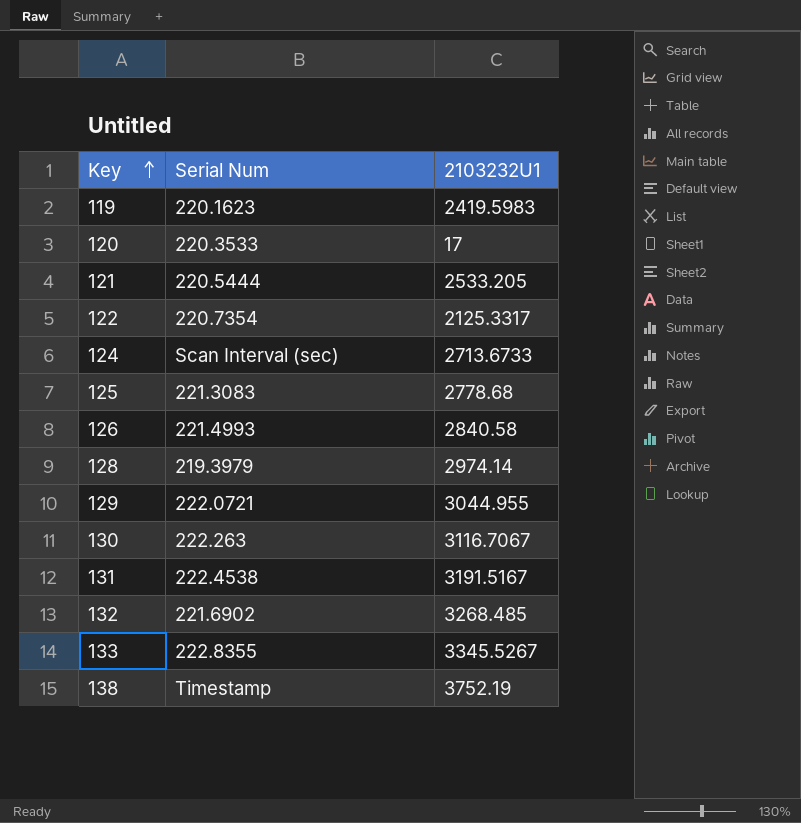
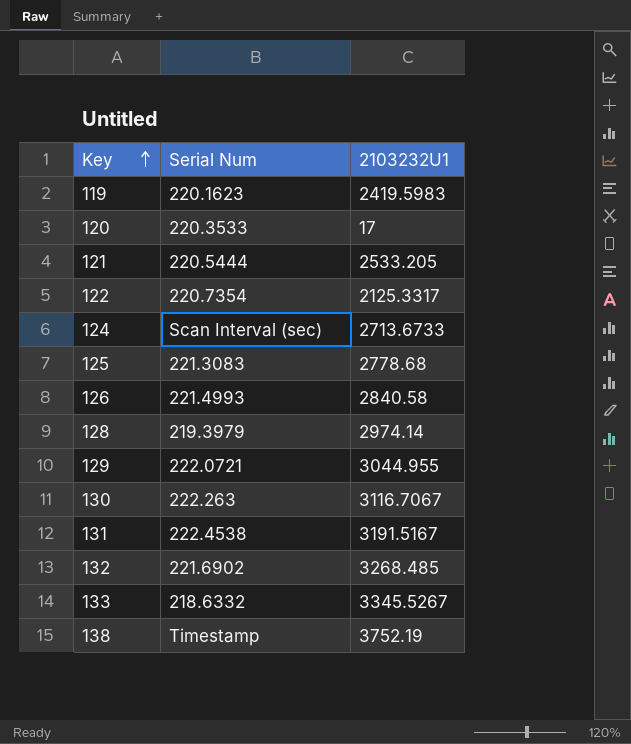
133 | Serial Num: 222.8355 -> 218.6332

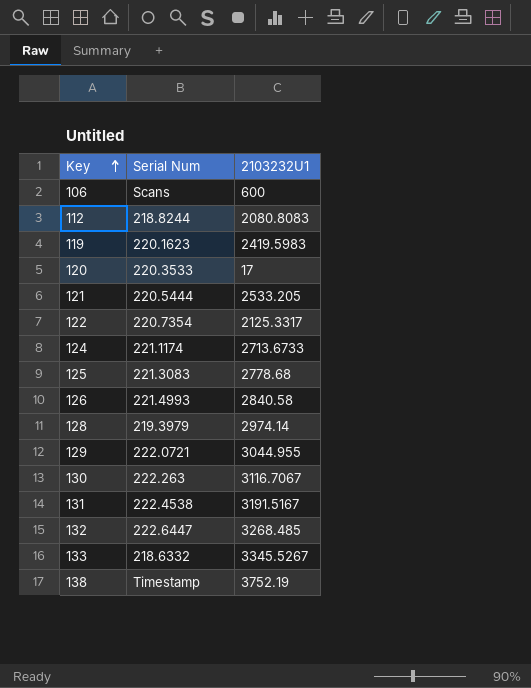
row 106: none -> Scans | 600
row 112: none -> 218.8244 | 2080.8083
124 | Serial Num: Scan Interval (sec) -> 221.1174
132 | Serial Num: 221.6902 -> 222.6447

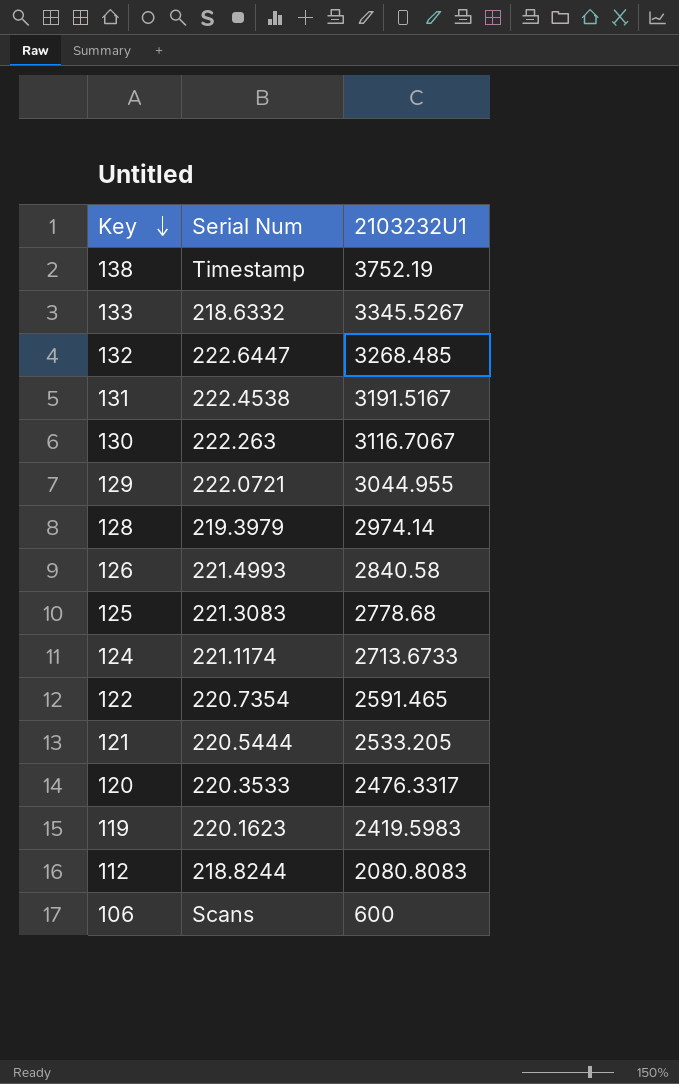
row order: Key ascending -> Key descending
122 | 2103232U1: 2125.3317 -> 2591.465
120 | 2103232U1: 17 -> 2476.3317

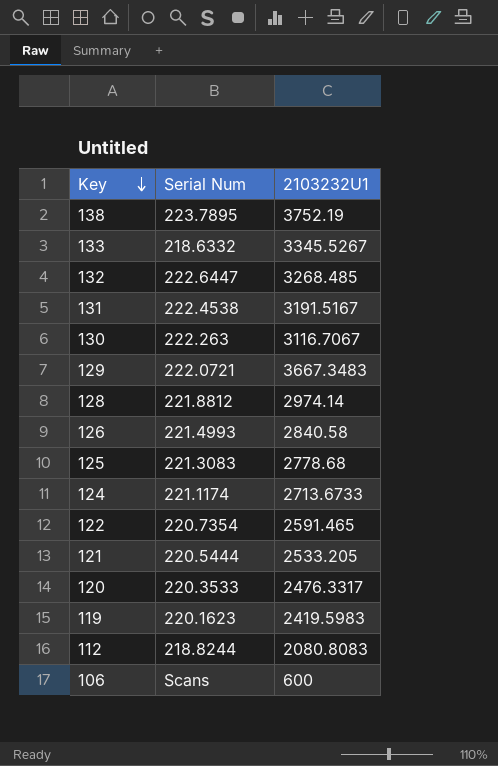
138 | Serial Num: Timestamp -> 223.7895
129 | 2103232U1: 3044.955 -> 3667.3483
128 | Serial Num: 219.3979 -> 221.8812

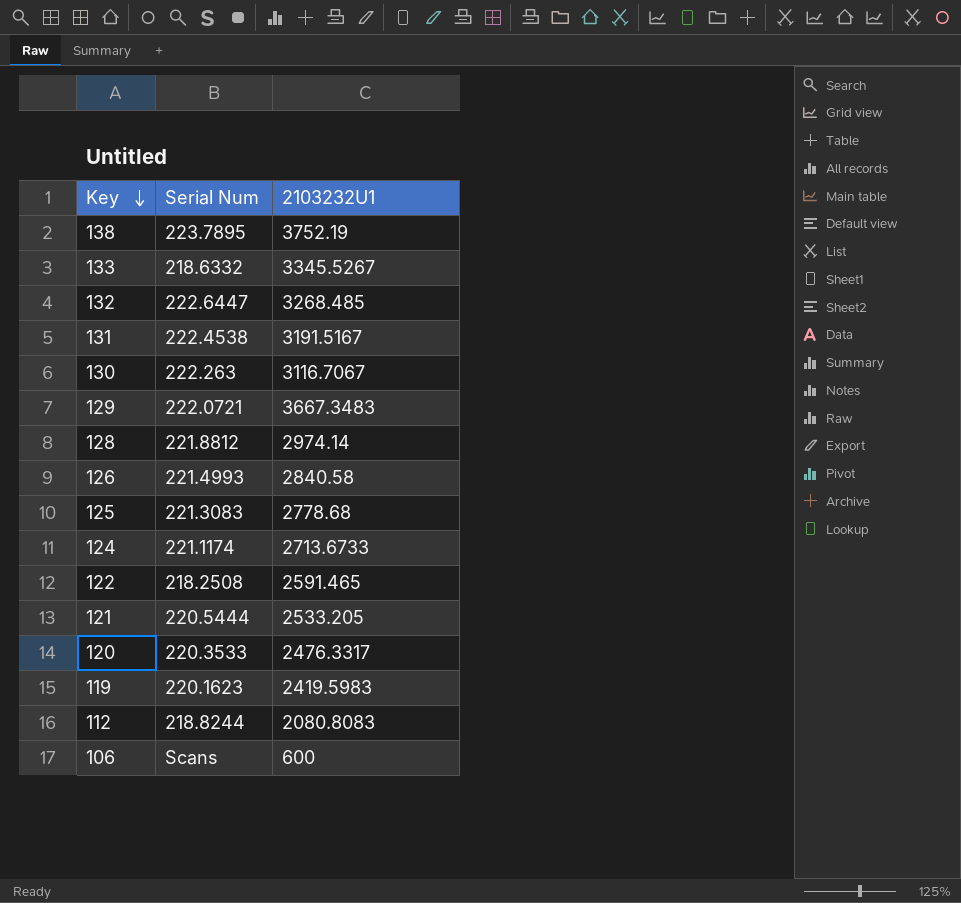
122 | Serial Num: 220.7354 -> 218.2508

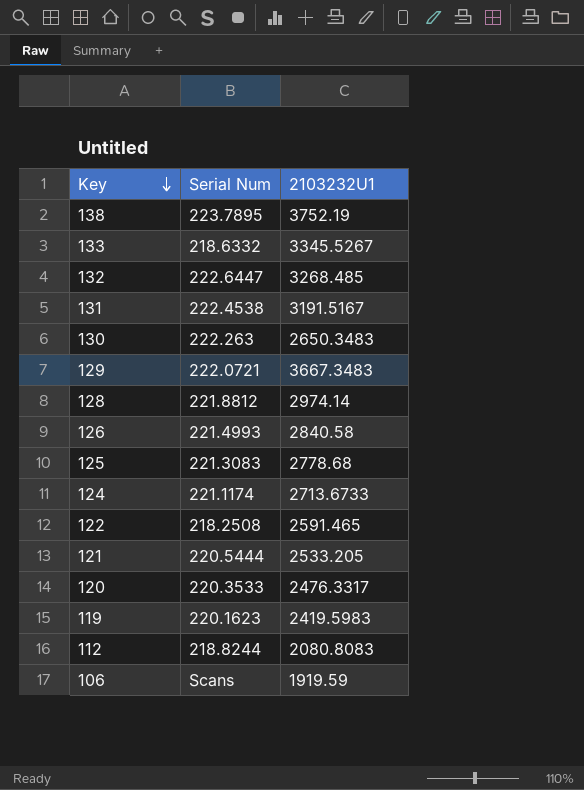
130 | 2103232U1: 3116.7067 -> 2650.3483
106 | 2103232U1: 600 -> 1919.59

